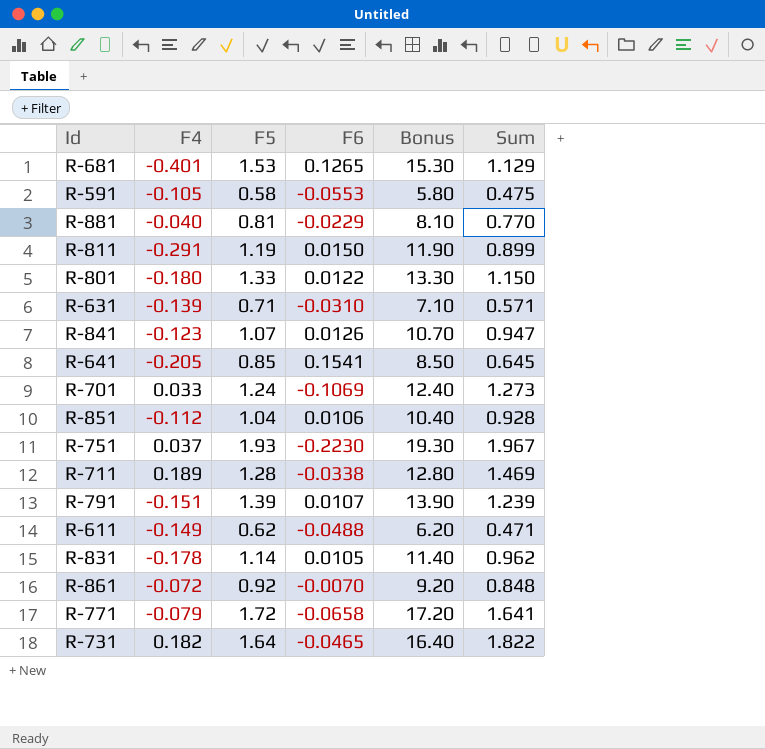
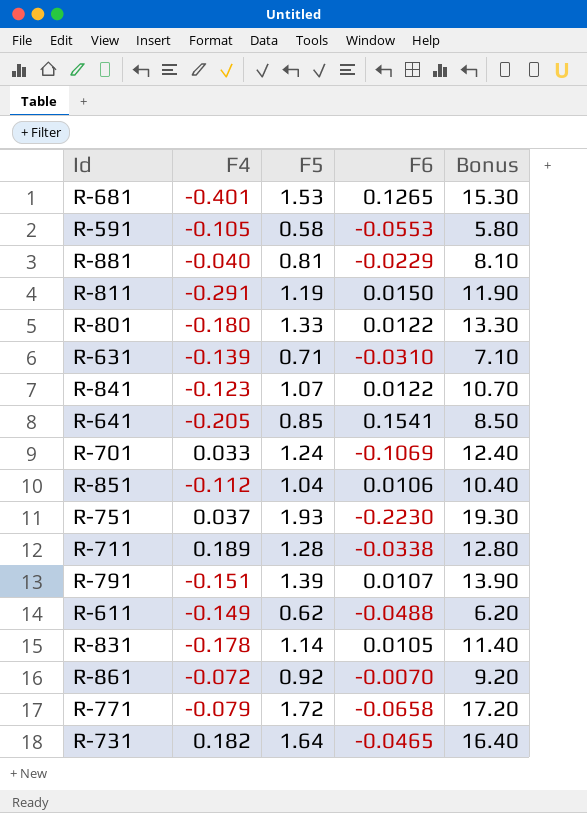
column Sum | formula: [F4] + [F5] -> none
R-841 | F6: 0.0126 -> 0.0122

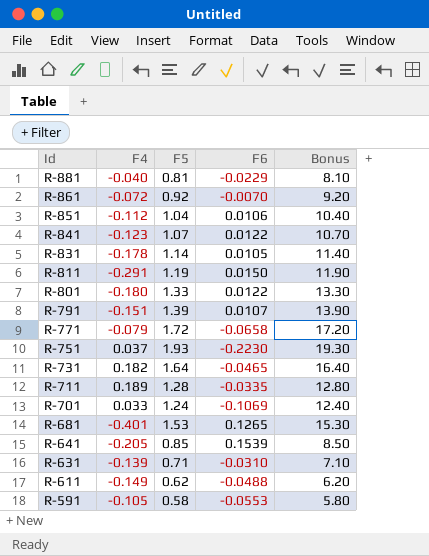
row order: none -> Id descending
R-711 | F6: -0.0338 -> -0.0335
R-641 | F6: 0.1541 -> 0.1539

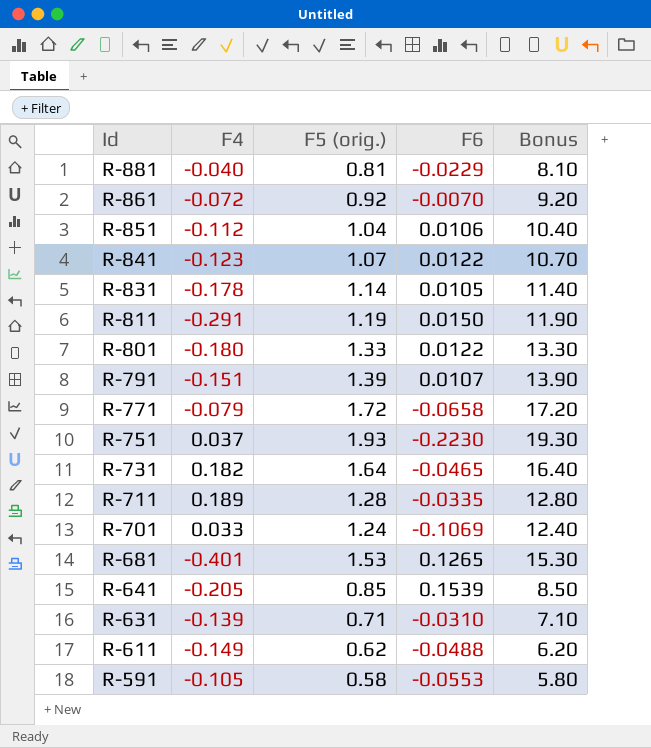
column name: F5 -> F5 (orig.)

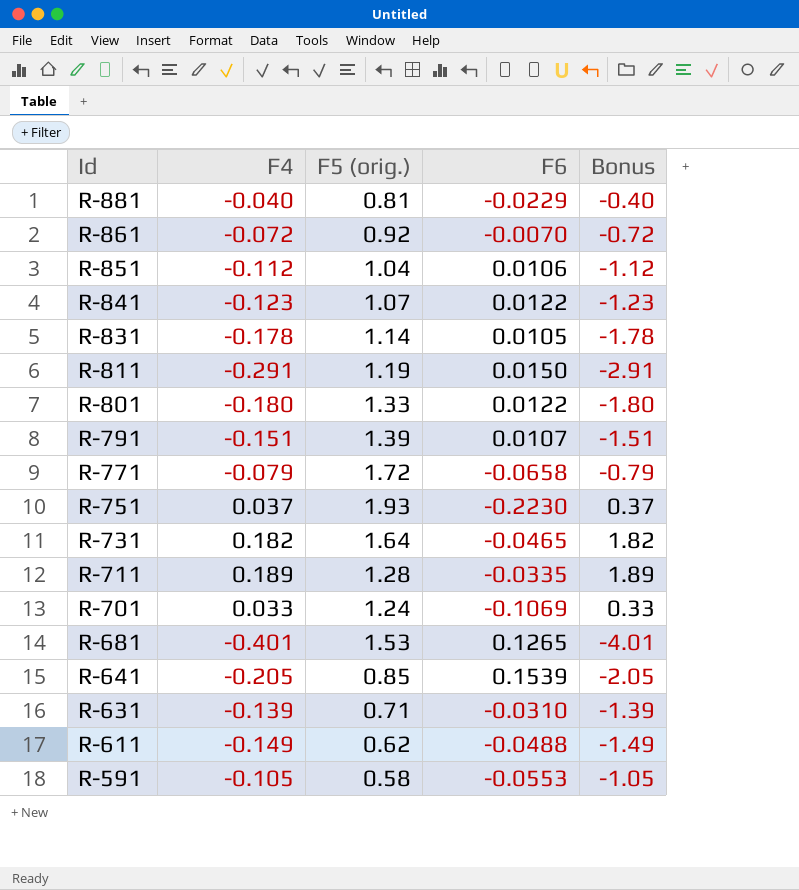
column Bonus | formula: [F5 (orig.)] * 10 -> [F4] * 10

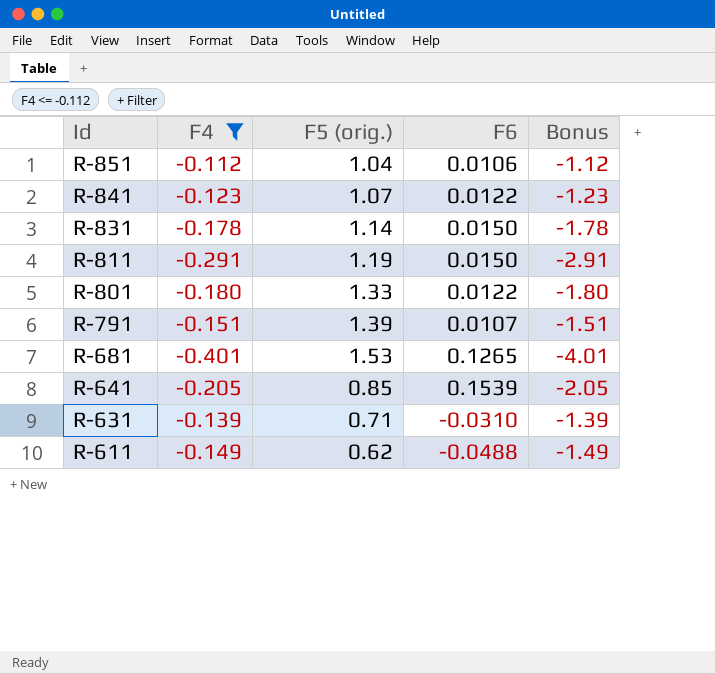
filter: none -> F4 <= -0.112
R-831 | F6: 0.0105 -> 0.0150

